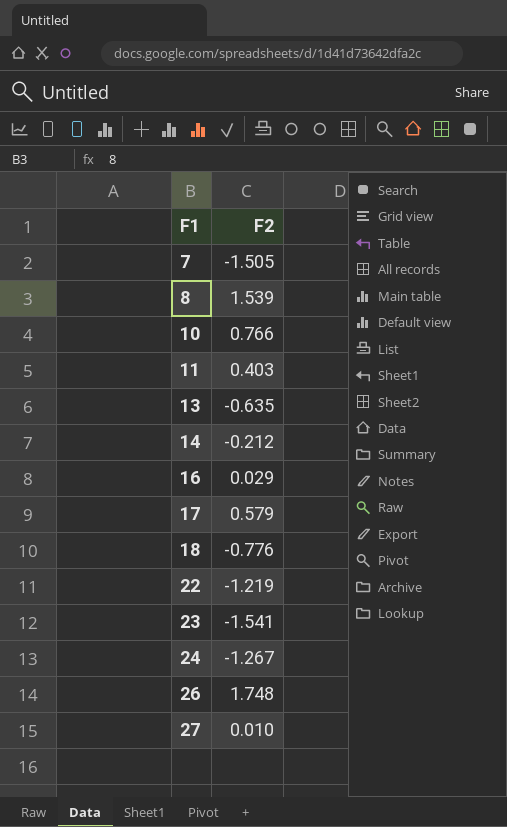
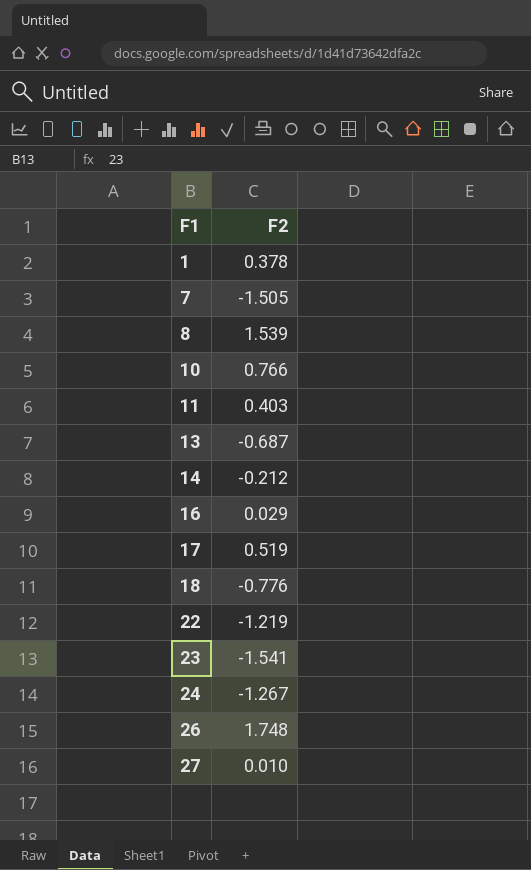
row 1: none -> 0.378
13 | F2: -0.635 -> -0.687
17 | F2: 0.579 -> 0.519

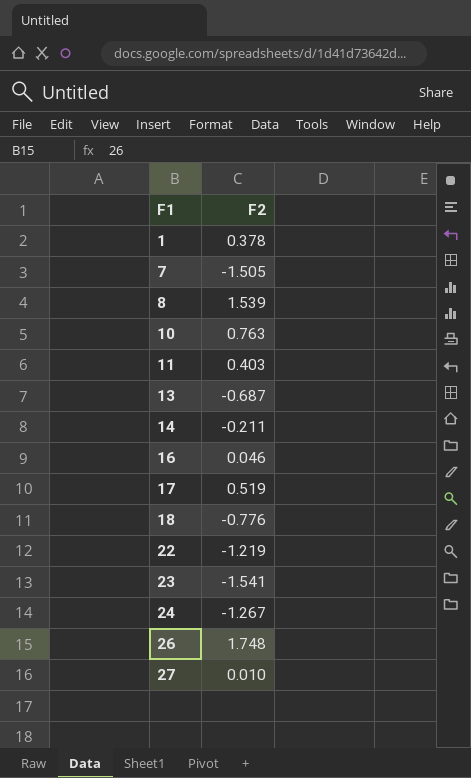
10 | F2: 0.766 -> 0.763
14 | F2: -0.212 -> -0.211
16 | F2: 0.029 -> 0.046

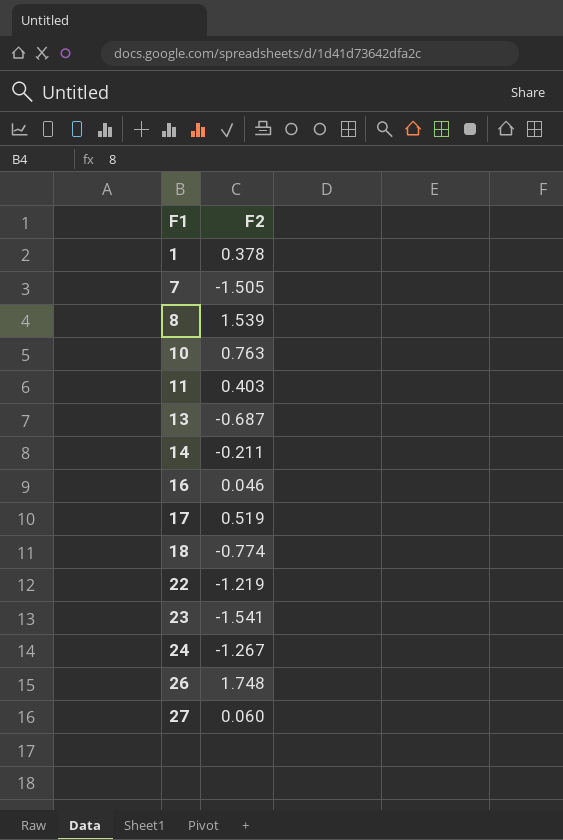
18 | F2: -0.776 -> -0.774
27 | F2: 0.010 -> 0.060

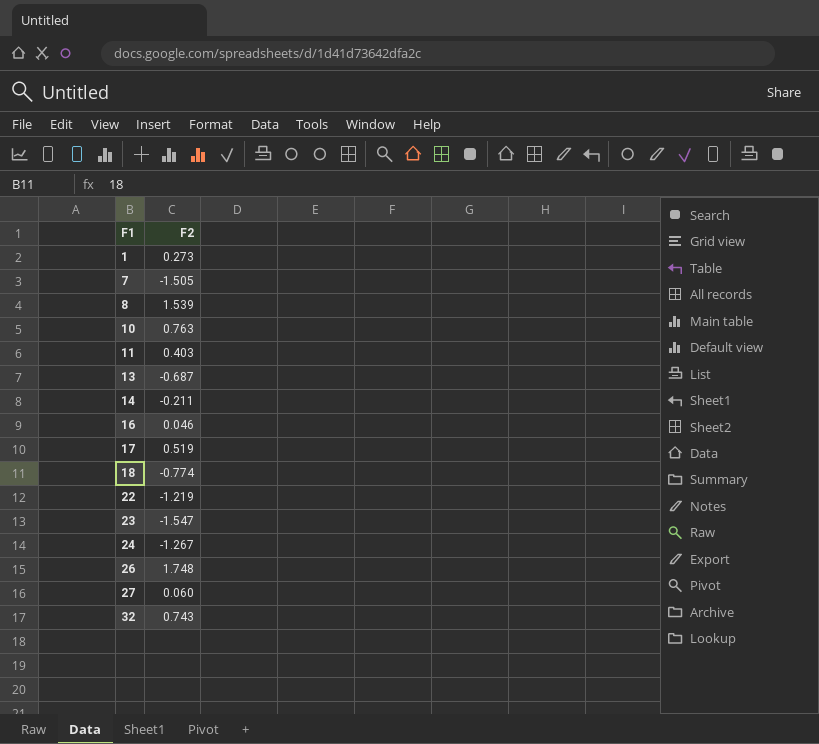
1 | F2: 0.378 -> 0.273
23 | F2: -1.541 -> -1.547
row 32: none -> 0.743

